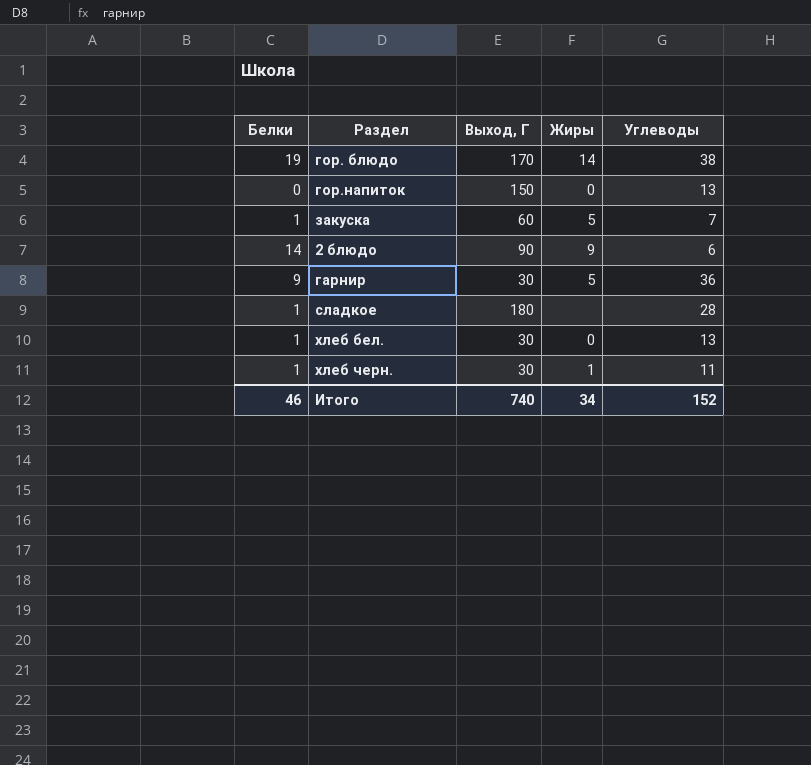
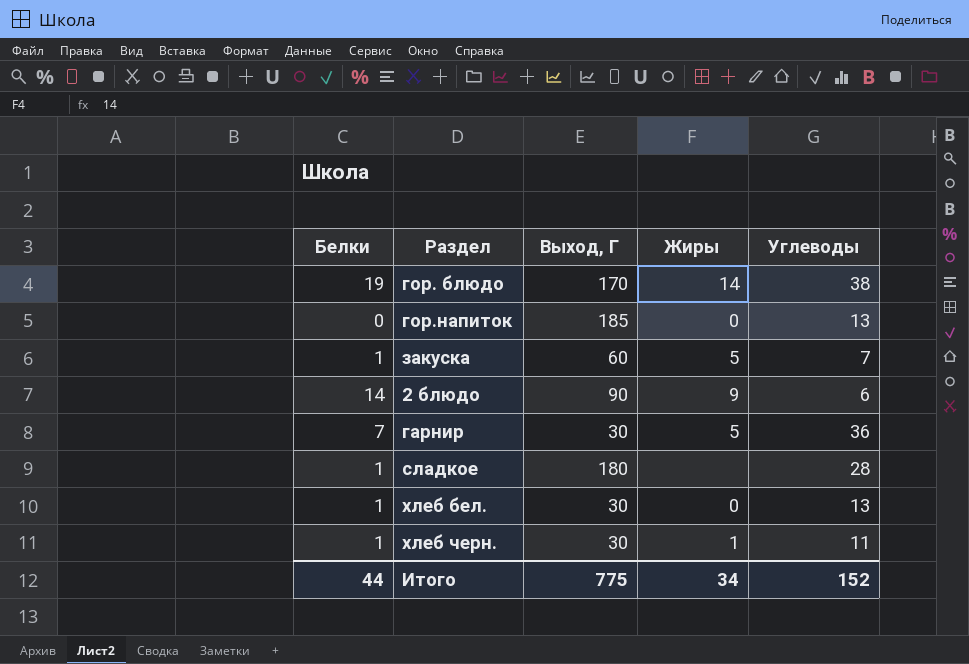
гор.напиток | Выход, Г: 150 -> 185
гарнир | Белки: 9 -> 7
Итого | Белки: 46 -> 44
Итого | Выход, Г: 740 -> 775

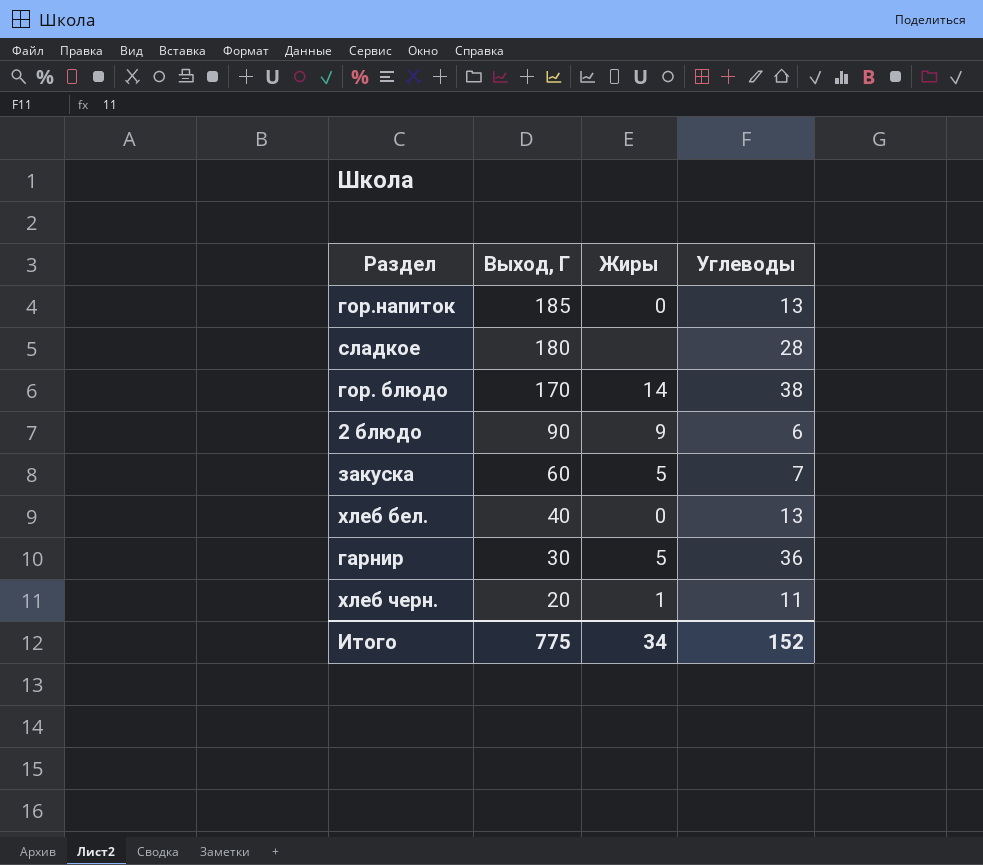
row order: none -> Выход, Г descending
column Белки | position: 1 -> none
хлеб бел. | Выход, Г: 30 -> 40
хлеб черн. | Выход, Г: 30 -> 20

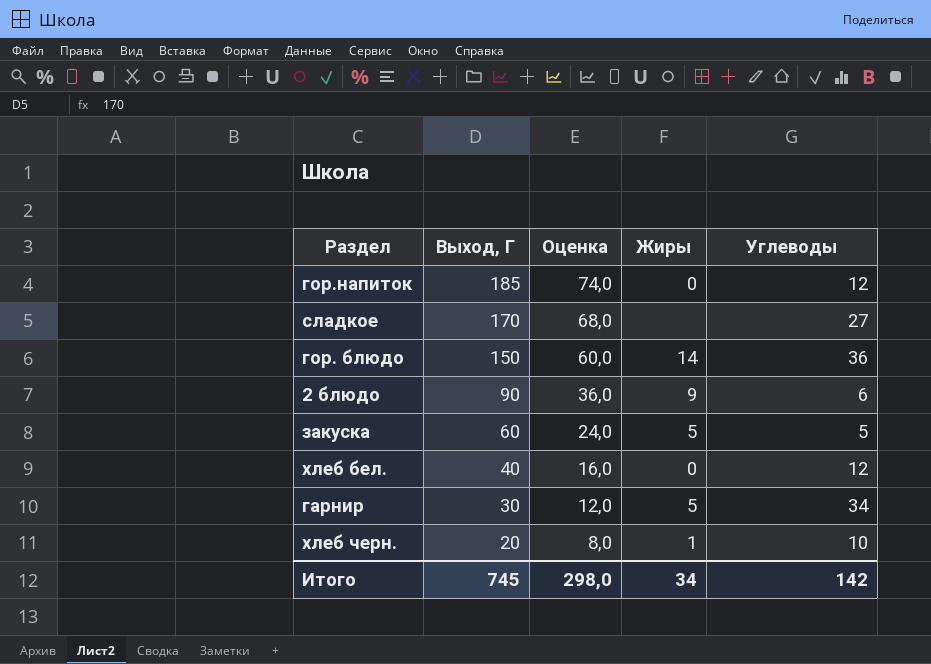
column Оценка | formula: none -> [Выход, Г] * 0,4
гор.напиток | Углеводы: 13 -> 12
сладкое | Выход, Г: 180 -> 170
сладкое | Углеводы: 28 -> 27
гор. блюдо | Выход, Г: 170 -> 150
гор. блюдо | Углеводы: 38 -> 36
закуска | Углеводы: 7 -> 5
хлеб бел. | Углеводы: 13 -> 12
гарнир | Углеводы: 36 -> 34
хлеб черн. | Углеводы: 11 -> 10
Итого | Выход, Г: 775 -> 745
Итого | Углеводы: 152 -> 142

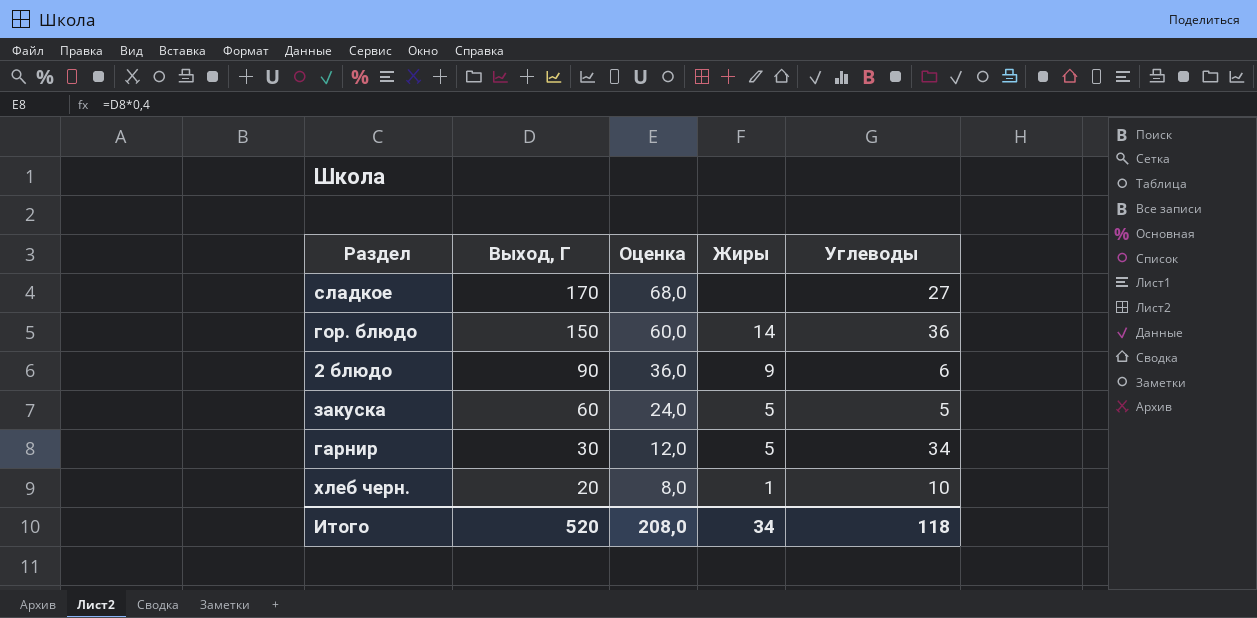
row гор.напиток: 185 | 74,0 | 0 | 12 -> none
row хлеб бел.: 40 | 16,0 | 0 | 12 -> none
Итого | Выход, Г: 745 -> 520
Итого | Оценка: 298,0 -> 208,0
Итого | Углеводы: 142 -> 118

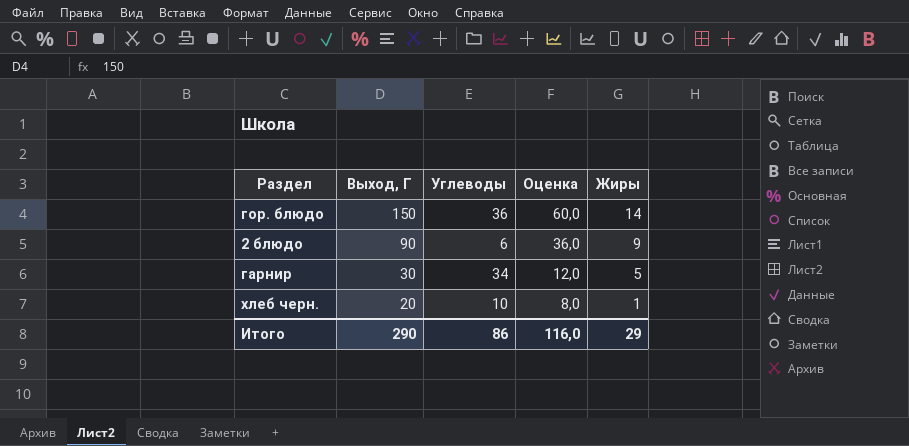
column Углеводы | position: 5 -> 3
row сладкое: 170 | 68,0 | none | 27 -> none
row закуска: 60 | 24,0 | 5 | 5 -> none
Итого | Выход, Г: 520 -> 290
Итого | Углеводы: 118 -> 86
Итого | Оценка: 208,0 -> 116,0
Итого | Жиры: 34 -> 29

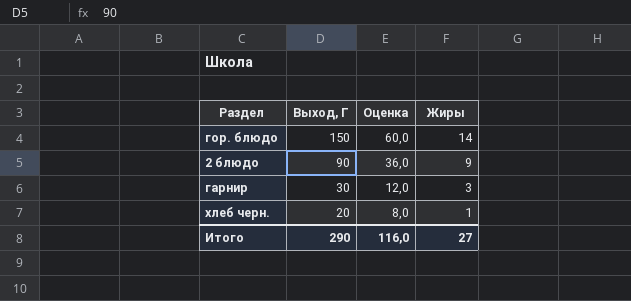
column Углеводы | position: 3 -> none
гарнир | Жиры: 5 -> 3
Итого | Жиры: 29 -> 27

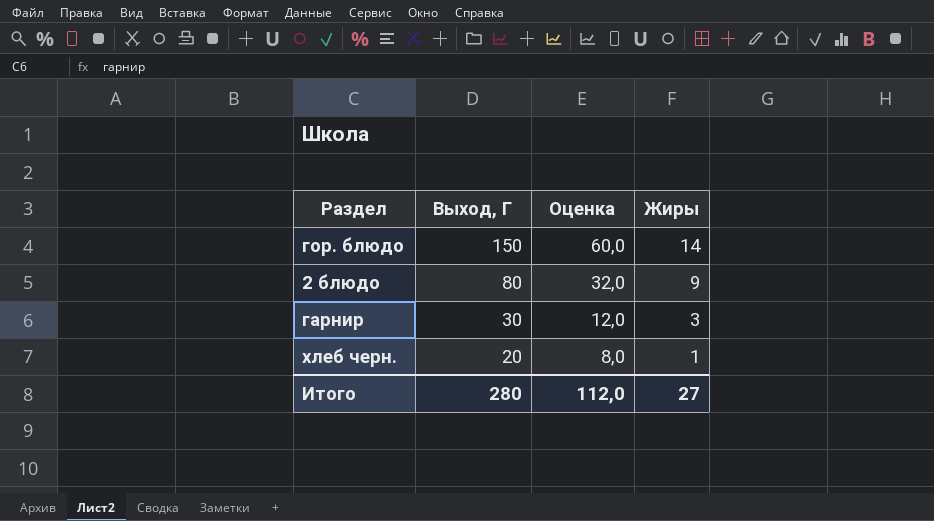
2 блюдо | Выход, Г: 90 -> 80
2 блюдо | Оценка: 36,0 -> 32,0
Итого | Выход, Г: 290 -> 280
Итого | Оценка: 116,0 -> 112,0

